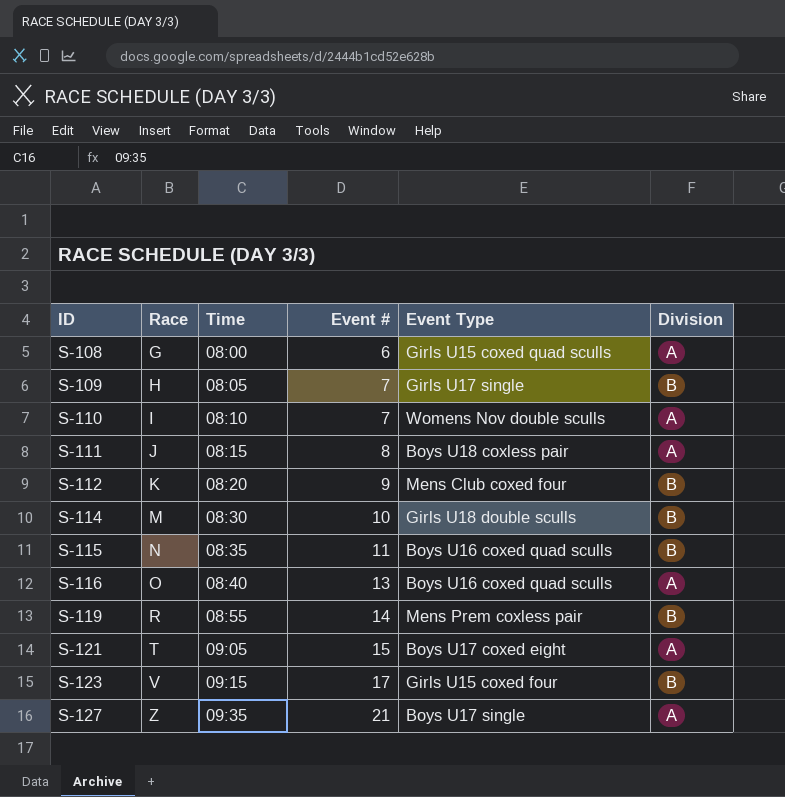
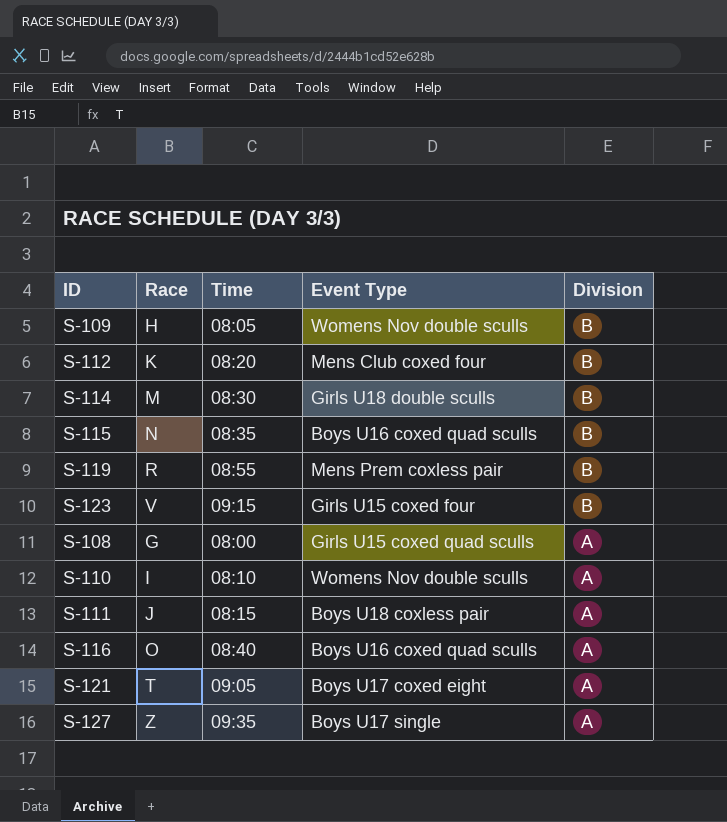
row order: ID ascending -> Division descending
column Event # | position: 4 -> none
S-109 | Event Type: Girls U17 single -> Womens Nov double sculls

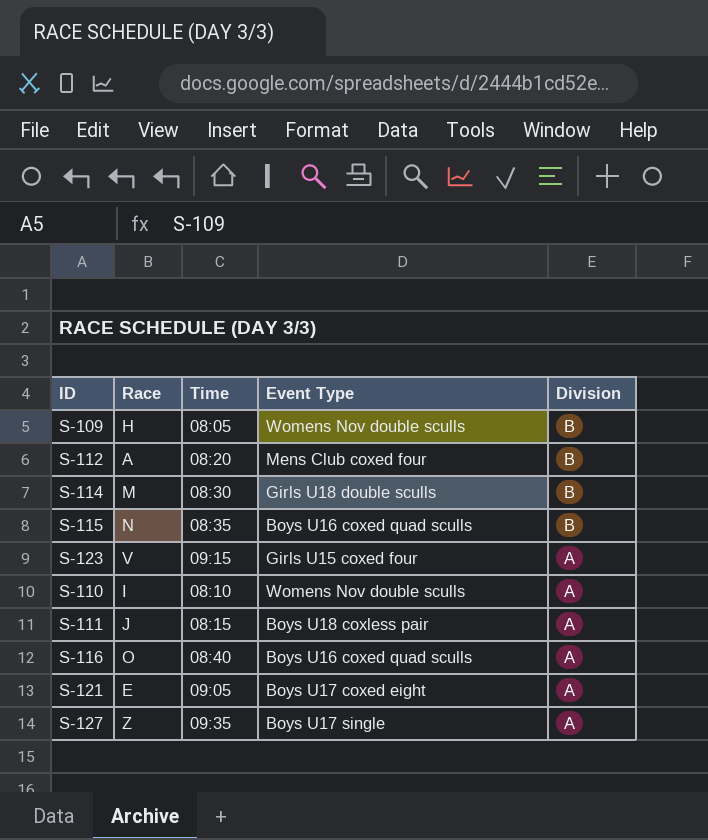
row S-119: R | 08:55 | Mens Prem coxless pair | B -> none
row S-108: G | 08:00 | Girls U15 coxed quad sculls | A -> none
S-112 | Race: K -> A
S-123 | Division: B -> A
S-121 | Race: T -> E

